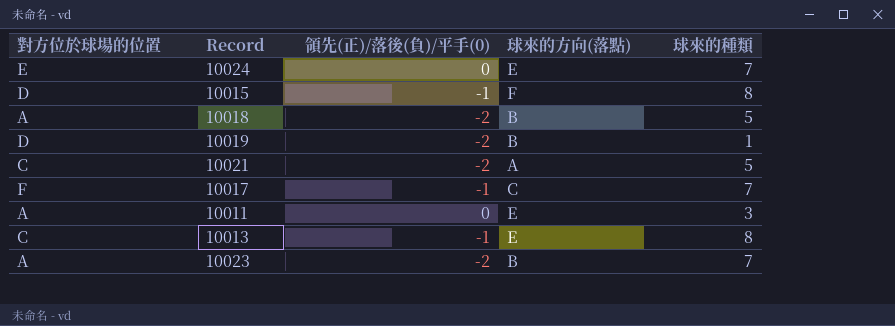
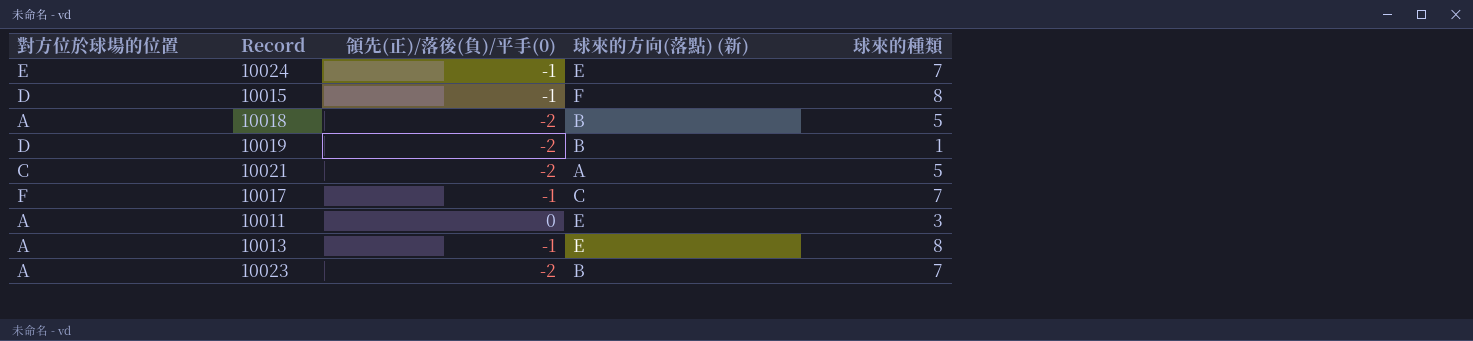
column name: 球來的方向(落點) -> 球來的方向(落點) (新)
10024 | 領先(正)/落後(負)/平手(0): 0 -> -1
10013 | 對方位於球場的位置: C -> A

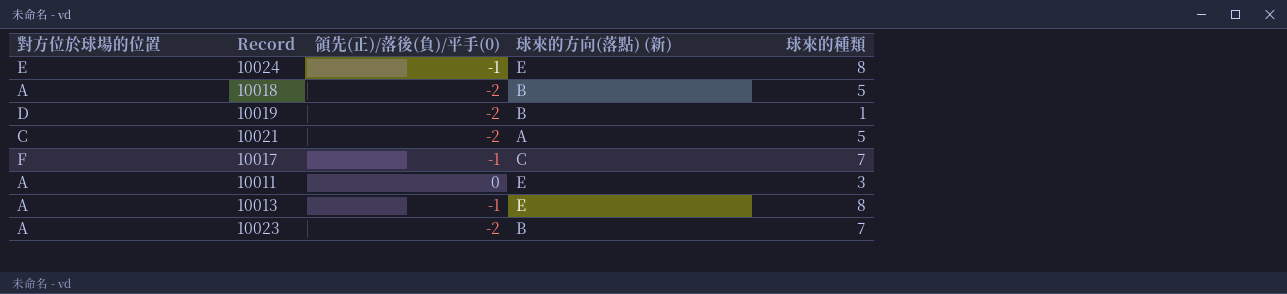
row 10015: D | -1 | F | 8 -> none
10024 | 球來的種類: 7 -> 8

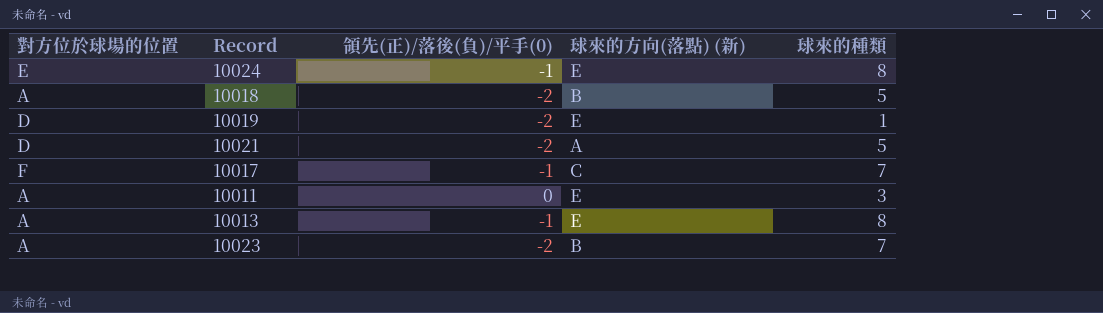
10019 | 球來的方向(落點) (新): B -> E
10021 | 對方位於球場的位置: C -> D

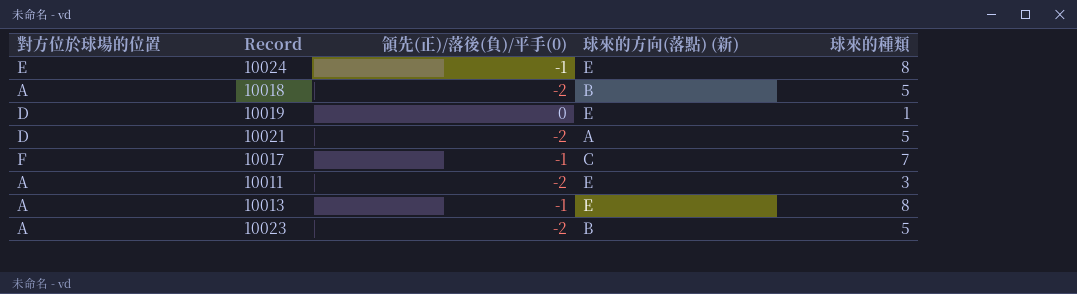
10019 | 領先(正)/落後(負)/平手(0): -2 -> 0
10011 | 領先(正)/落後(負)/平手(0): 0 -> -2
10023 | 球來的種類: 7 -> 5

